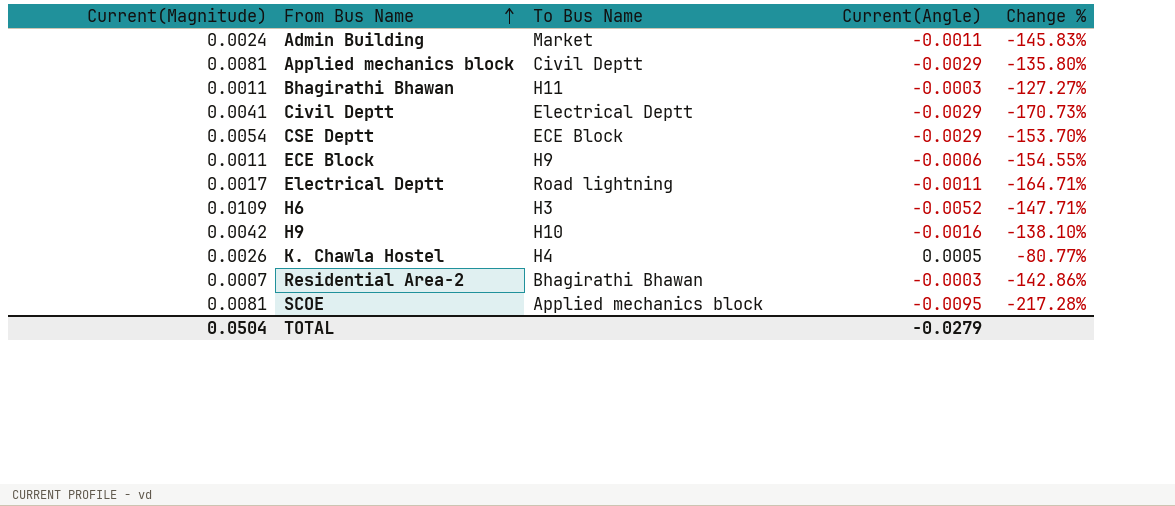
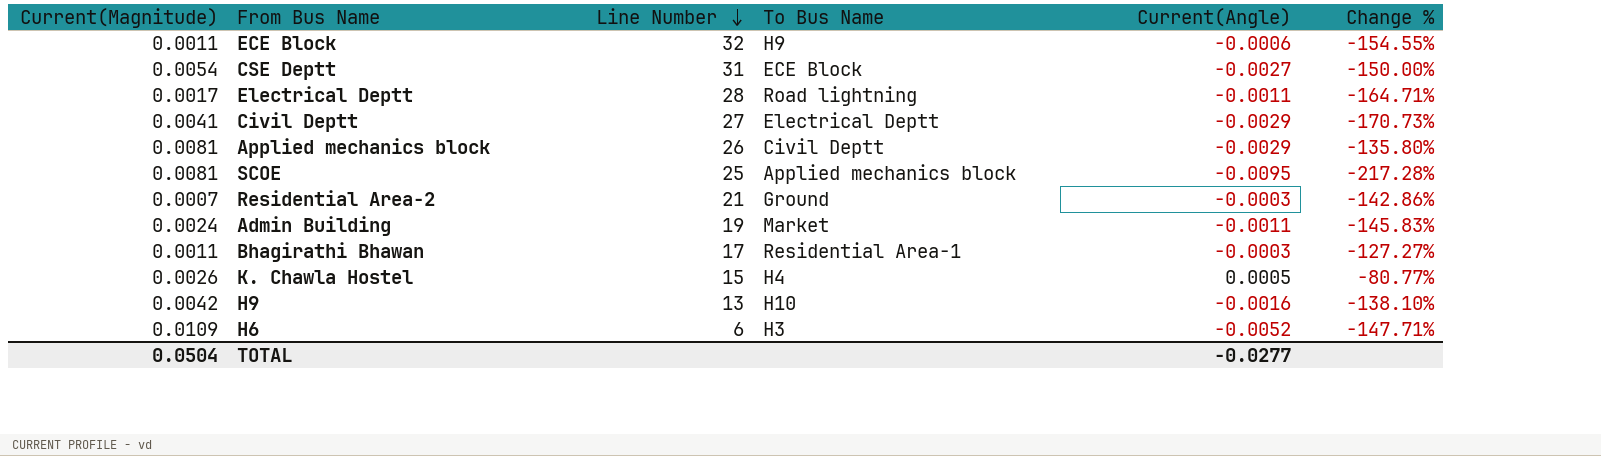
row order: From Bus Name ascending -> Line Number descending
column Line Number | position: none -> 3
CSE Deptt | Current(Angle): -0.0029 -> -0.0027
CSE Deptt | Change %: -153.70% -> -150.00%
Residential Area-2 | To Bus Name: Bhagirathi Bhawan -> Ground
Bhagirathi Bhawan | To Bus Name: H11 -> Residential Area-1
TOTAL | Current(Angle): -0.0279 -> -0.0277

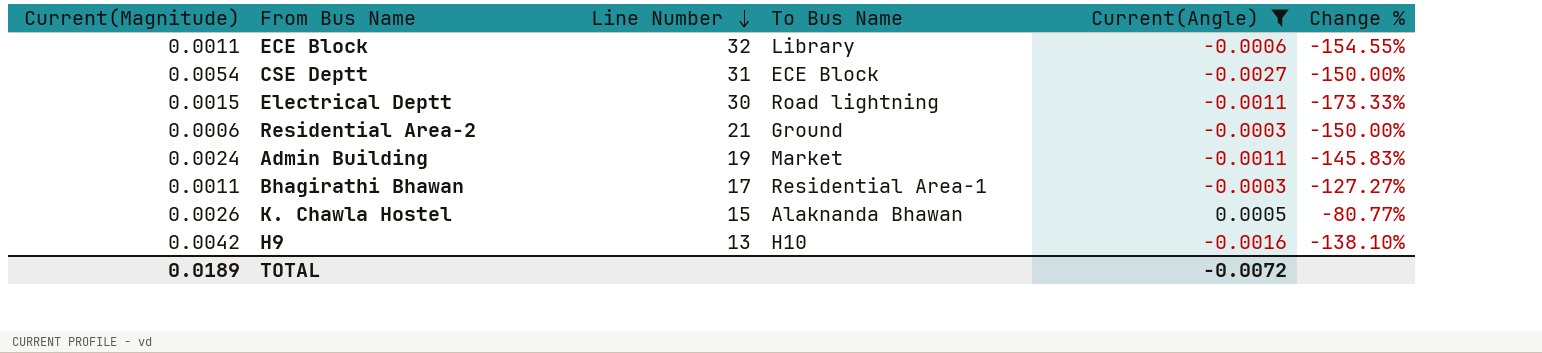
filter: none -> Current(Angle) >= -0.0027
ECE Block | To Bus Name: H9 -> Library
Electrical Deptt | Current(Magnitude): 0.0017 -> 0.0015
Electrical Deptt | Line Number: 28 -> 30
Electrical Deptt | Change %: -164.71% -> -173.33%
Residential Area-2 | Current(Magnitude): 0.0007 -> 0.0006
Residential Area-2 | Change %: -142.86% -> -150.00%
K. Chawla Hostel | To Bus Name: H4 -> Alaknanda Bhawan
TOTAL | Current(Magnitude): 0.0504 -> 0.0189
TOTAL | Current(Angle): -0.0277 -> -0.0072

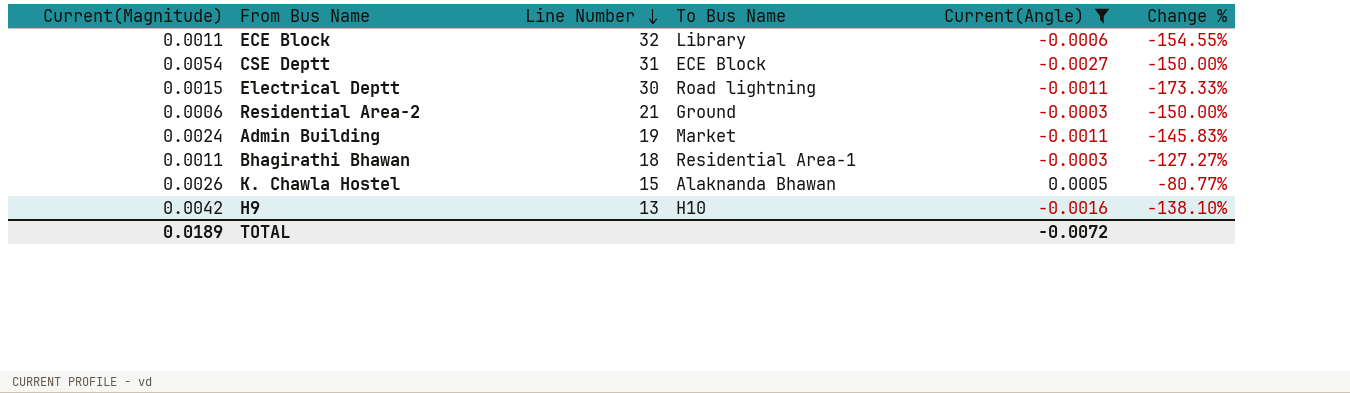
Bhagirathi Bhawan | Line Number: 17 -> 18

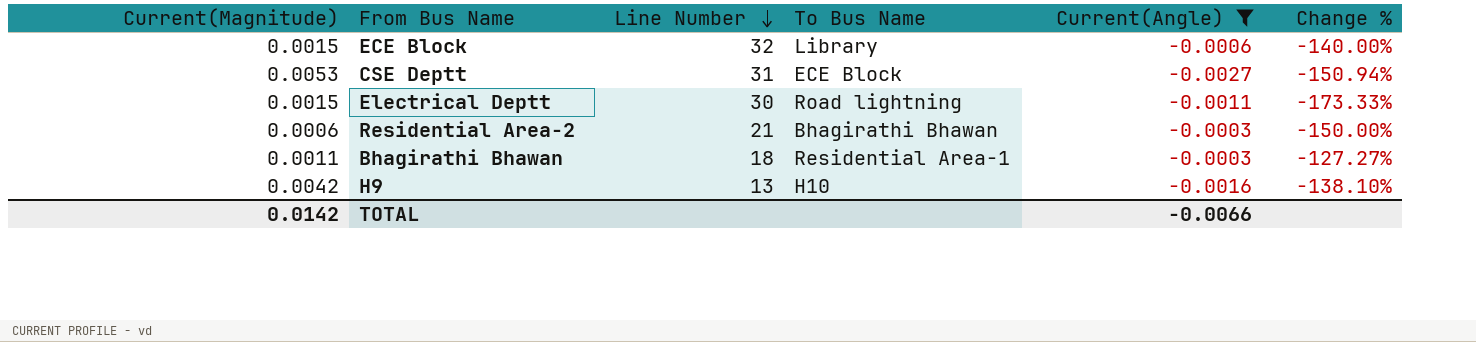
row Admin Building: 0.0024 | 19 | Market | -0.0011 | -145.83% -> none
row K. Chawla Hostel: 0.0026 | 15 | Alaknanda Bhawan | 0.0005 | -80.77% -> none
ECE Block | Current(Magnitude): 0.0011 -> 0.0015
ECE Block | Change %: -154.55% -> -140.00%
CSE Deptt | Current(Magnitude): 0.0054 -> 0.0053
CSE Deptt | Change %: -150.00% -> -150.94%
Residential Area-2 | To Bus Name: Ground -> Bhagirathi Bhawan
TOTAL | Current(Magnitude): 0.0189 -> 0.0142
TOTAL | Current(Angle): -0.0072 -> -0.0066

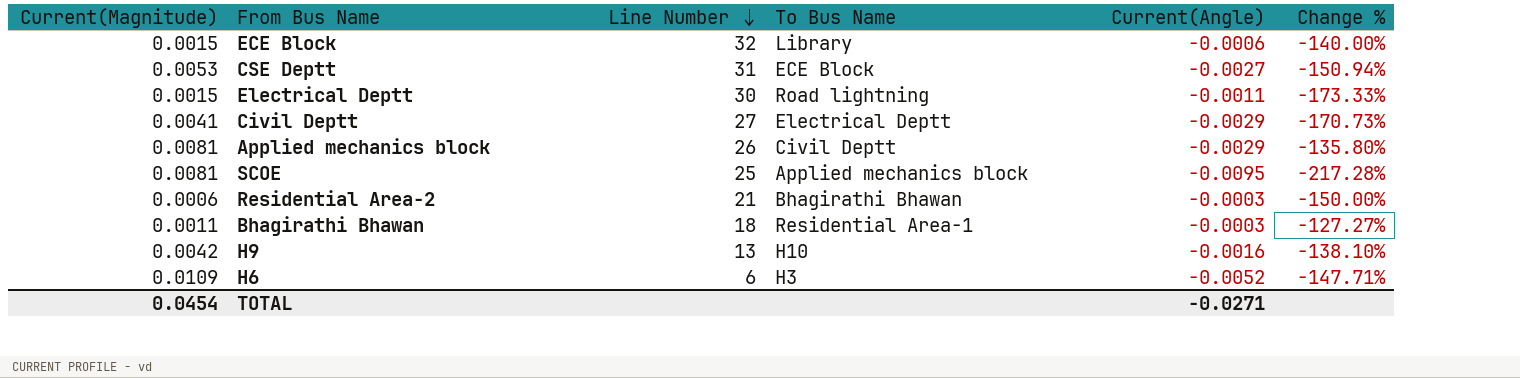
filter: Current(Angle) >= -0.0027 -> none
TOTAL | Current(Magnitude): 0.0142 -> 0.0454
TOTAL | Current(Angle): -0.0066 -> -0.0271

